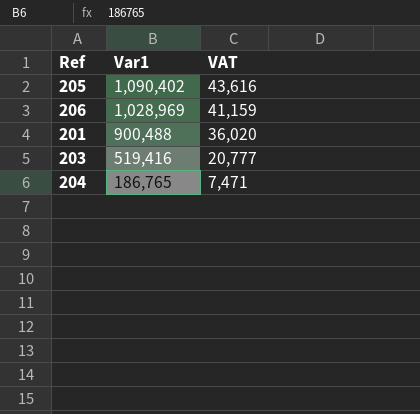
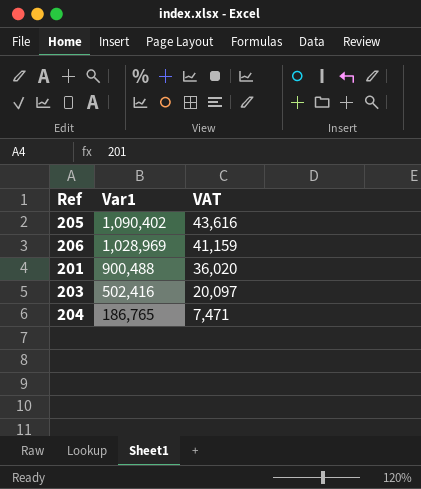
203 | Var1: 519,416 -> 502,416
203 | VAT: 20,777 -> 20,097

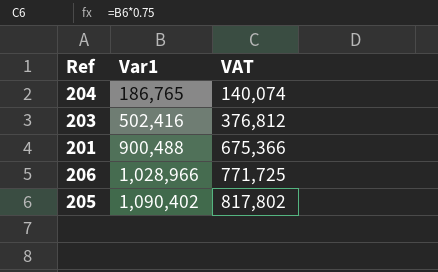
row order: Var1 descending -> Var1 ascending
column VAT | formula: [Var1] * 0.04 -> [Var1] * 0.75
206 | Var1: 1,028,969 -> 1,028,966

